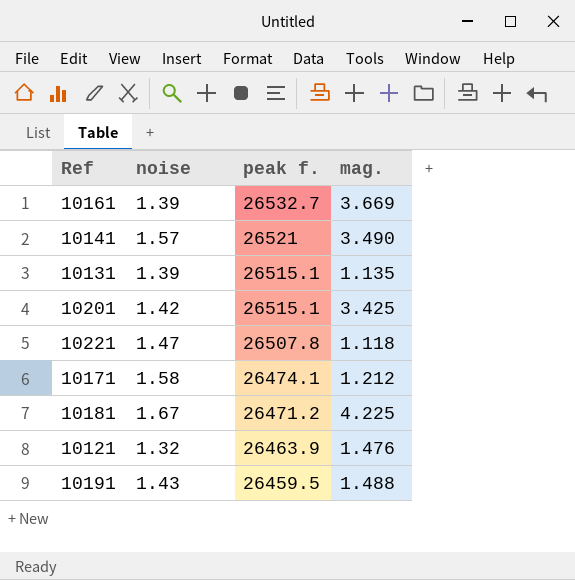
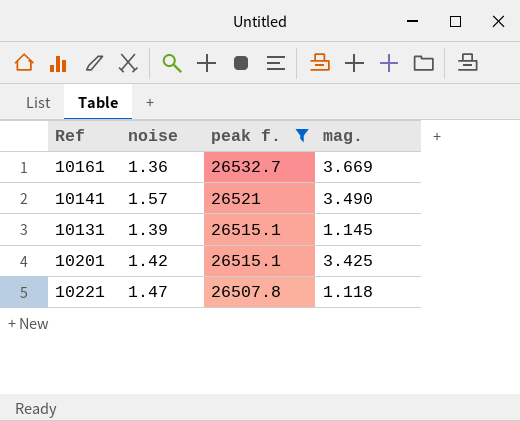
filter: none -> peak f. >= 26507.8
10161 | noise: 1.39 -> 1.36
10131 | mag.: 1.135 -> 1.145

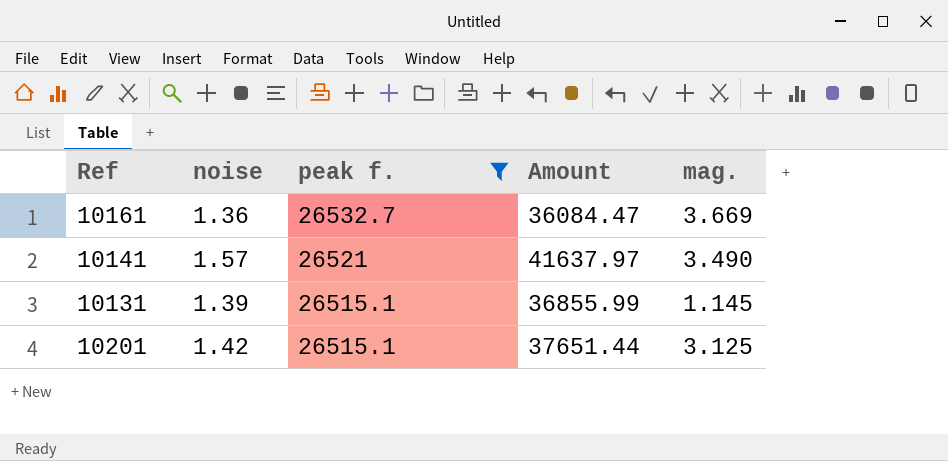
column Amount | formula: none -> [noise] * [peak f.]
row 10221: 1.47 | 26507.8 | 1.118 -> none
10201 | mag.: 3.425 -> 3.125

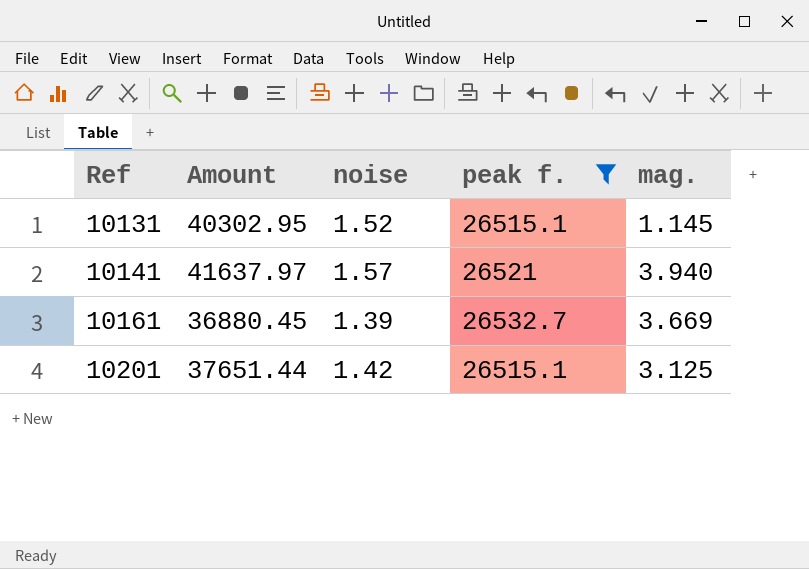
row order: peak f. descending -> Ref ascending
column Amount | position: 4 -> 2
10131 | Amount: 36855.99 -> 40302.95
10131 | noise: 1.39 -> 1.52
10141 | mag.: 3.490 -> 3.940
10161 | Amount: 36084.47 -> 36880.45
10161 | noise: 1.36 -> 1.39

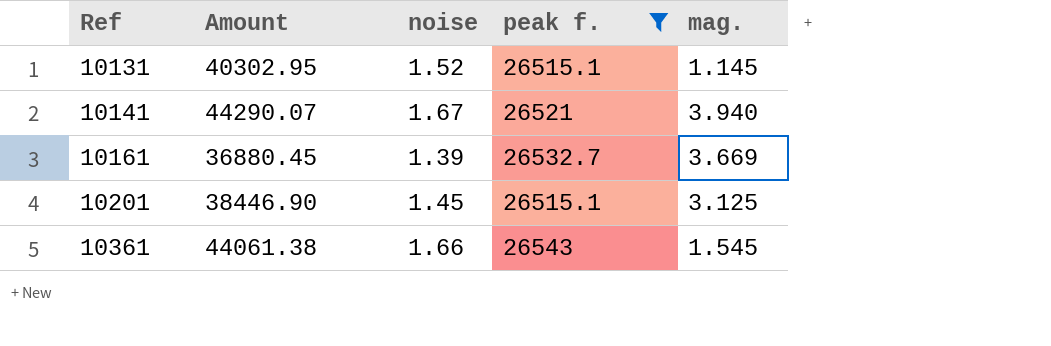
10141 | Amount: 41637.97 -> 44290.07
10141 | noise: 1.57 -> 1.67
10201 | Amount: 37651.44 -> 38446.90
10201 | noise: 1.42 -> 1.45
row 10361: none -> 44061.38 | 1.66 | 26543 | 1.545

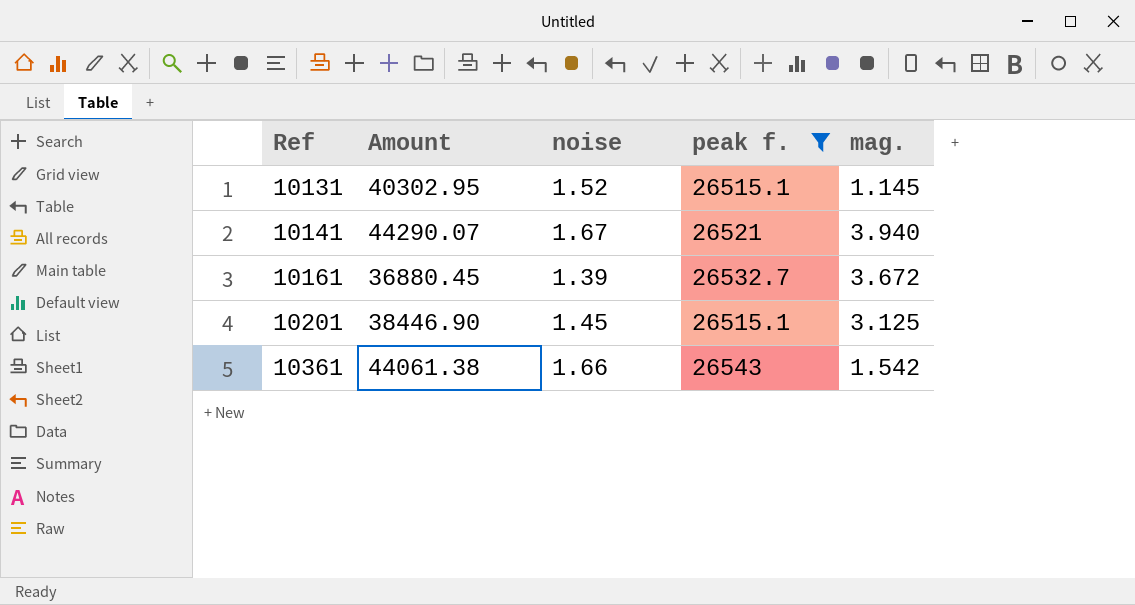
10161 | mag.: 3.669 -> 3.672
10361 | mag.: 1.545 -> 1.542

